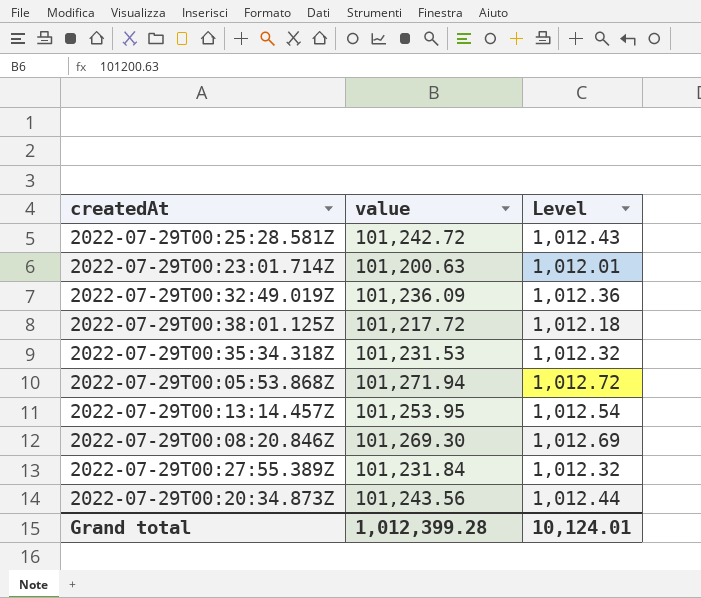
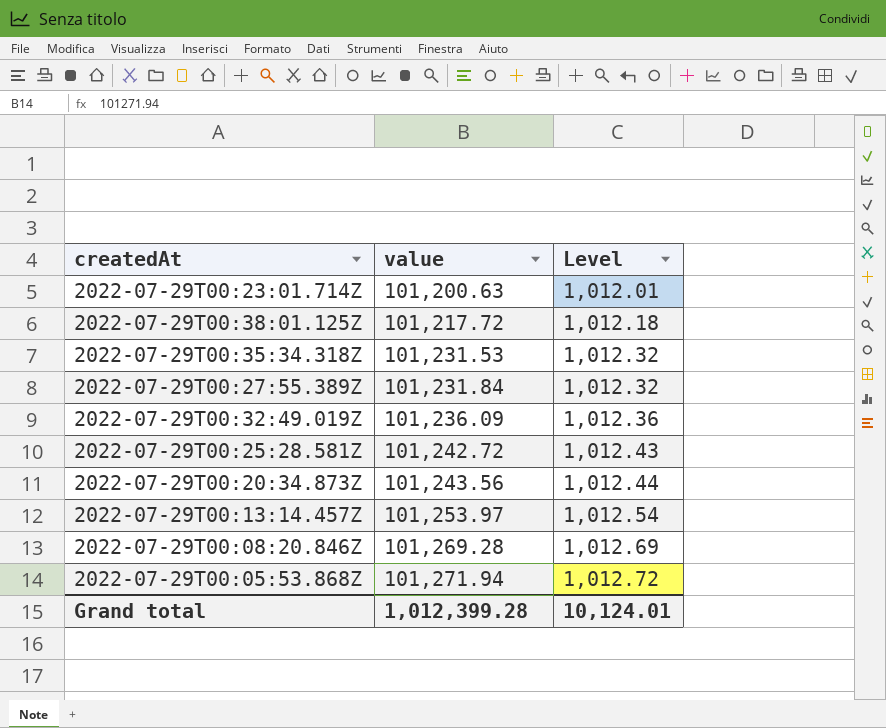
row order: none -> value ascending
2022-07-29T00:13:14.457Z | value: 101,253.95 -> 101,253.97
2022-07-29T00:08:20.846Z | value: 101,269.30 -> 101,269.28

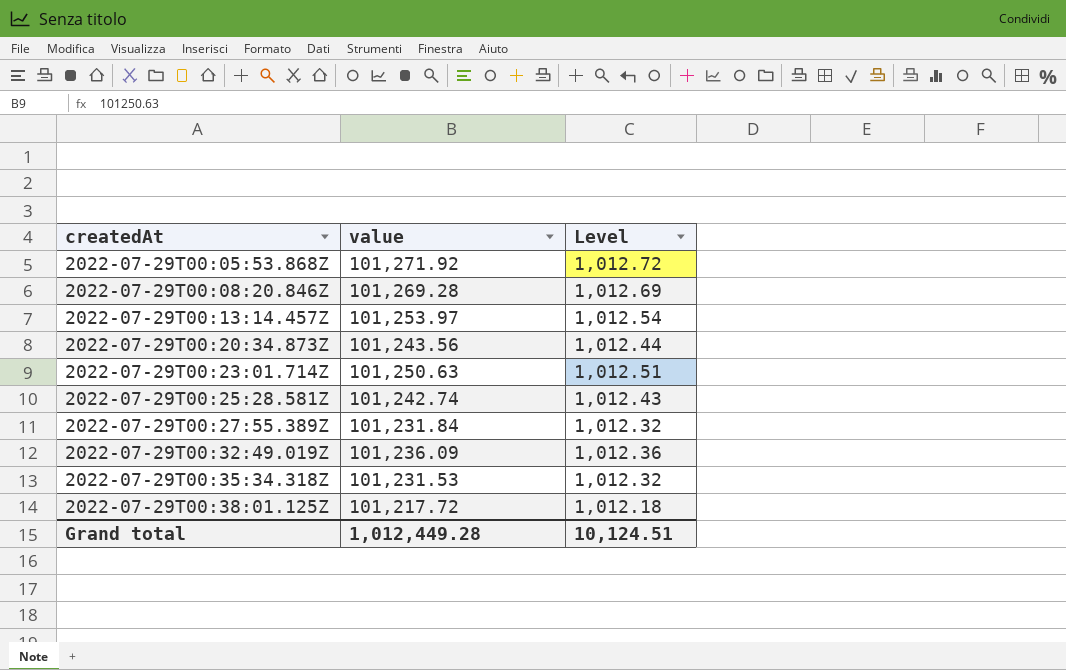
row order: value ascending -> createdAt ascending
2022-07-29T00:05:53.868Z | value: 101,271.94 -> 101,271.92
2022-07-29T00:23:01.714Z | value: 101,200.63 -> 101,250.63
2022-07-29T00:23:01.714Z | Level: 1,012.01 -> 1,012.51
2022-07-29T00:25:28.581Z | value: 101,242.72 -> 101,242.74
Grand total | value: 1,012,399.28 -> 1,012,449.28
Grand total | Level: 10,124.01 -> 10,124.51

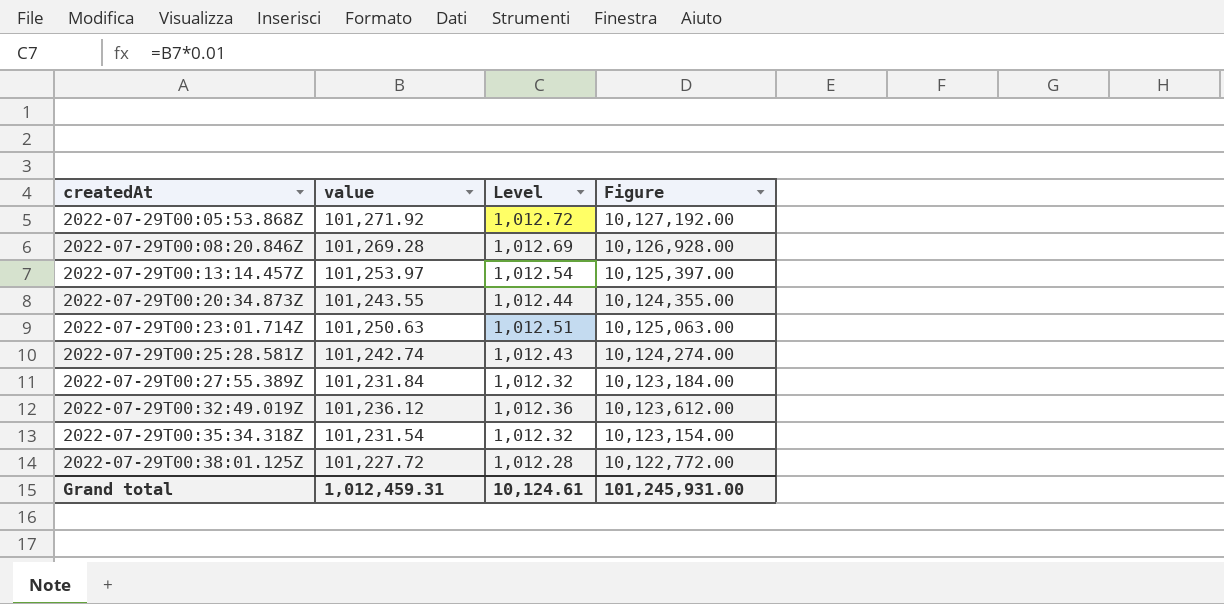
column Figure | formula: none -> [value] * 100
2022-07-29T00:20:34.873Z | value: 101,243.56 -> 101,243.55
2022-07-29T00:32:49.019Z | value: 101,236.09 -> 101,236.12
2022-07-29T00:35:34.318Z | value: 101,231.53 -> 101,231.54
2022-07-29T00:38:01.125Z | value: 101,217.72 -> 101,227.72
2022-07-29T00:38:01.125Z | Level: 1,012.18 -> 1,012.28
Grand total | value: 1,012,449.28 -> 1,012,459.31
Grand total | Level: 10,124.51 -> 10,124.61

